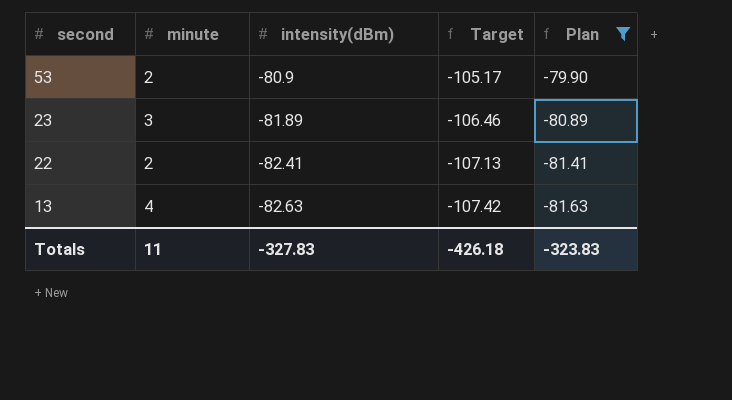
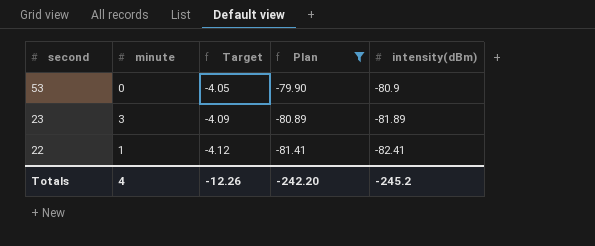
column Target | formula: [intensity(dBm)] * 1.3 -> [intensity(dBm)] * 0.05
column intensity(dBm) | position: 3 -> 5
row 13: 4 | -82.63 | -107.42 | -81.63 -> none
53 | minute: 2 -> 0
22 | minute: 2 -> 1
Totals | minute: 11 -> 4
Totals | Target: -426.18 -> -12.26
Totals | Plan: -323.83 -> -242.20
Totals | intensity(dBm): -327.83 -> -245.2

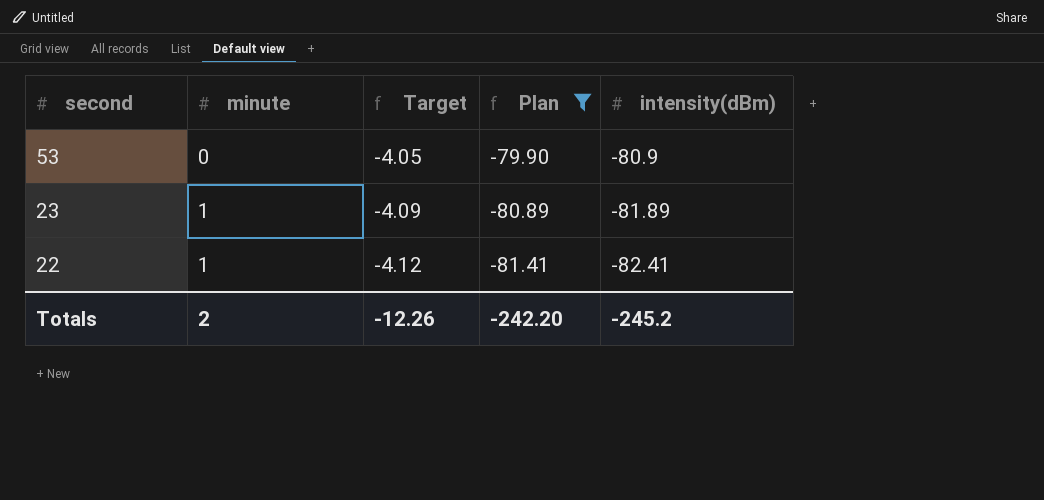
23 | minute: 3 -> 1
Totals | minute: 4 -> 2

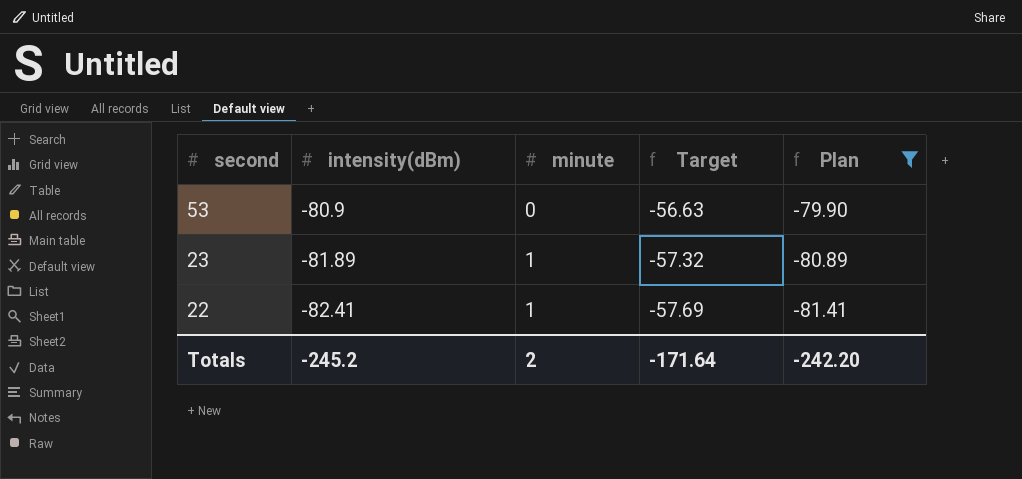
column intensity(dBm) | position: 5 -> 2
column Target | formula: [intensity(dBm)] * 0.05 -> [intensity(dBm)] * 0.7
Totals | Target: -12.26 -> -171.64

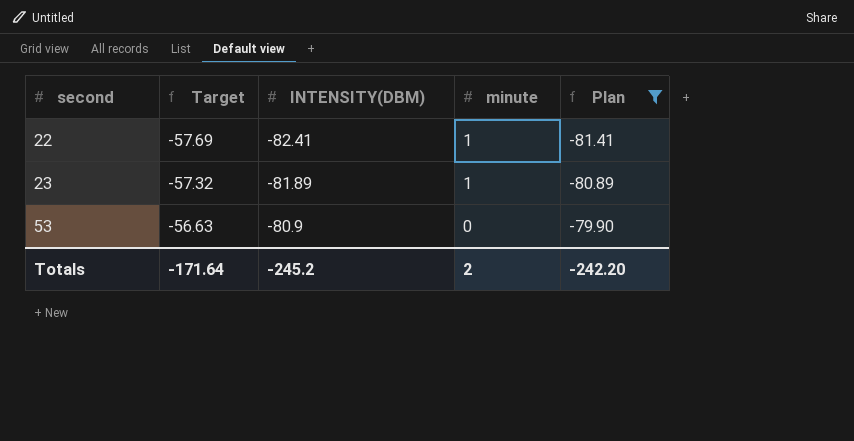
row order: second descending -> second ascending
column Target | position: 4 -> 2
column name: intensity(dBm) -> INTENSITY(DBM)

